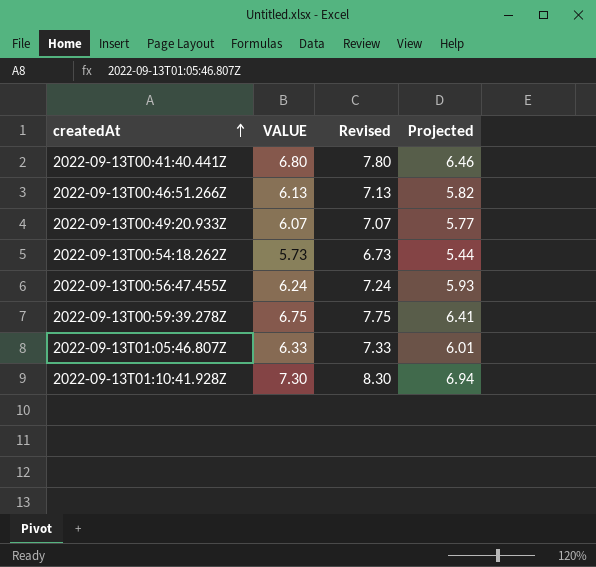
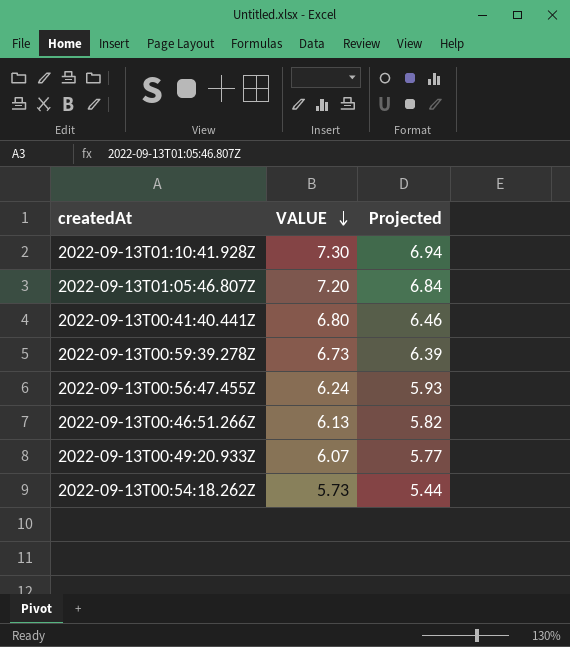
row order: createdAt ascending -> VALUE descending
column Revised | formula: [VALUE] + 1 -> none
2022-09-13T01:05:46.807Z | VALUE: 6.33 -> 7.20
2022-09-13T01:05:46.807Z | Projected: 6.01 -> 6.84
2022-09-13T00:59:39.278Z | VALUE: 6.75 -> 6.73
2022-09-13T00:59:39.278Z | Projected: 6.41 -> 6.39

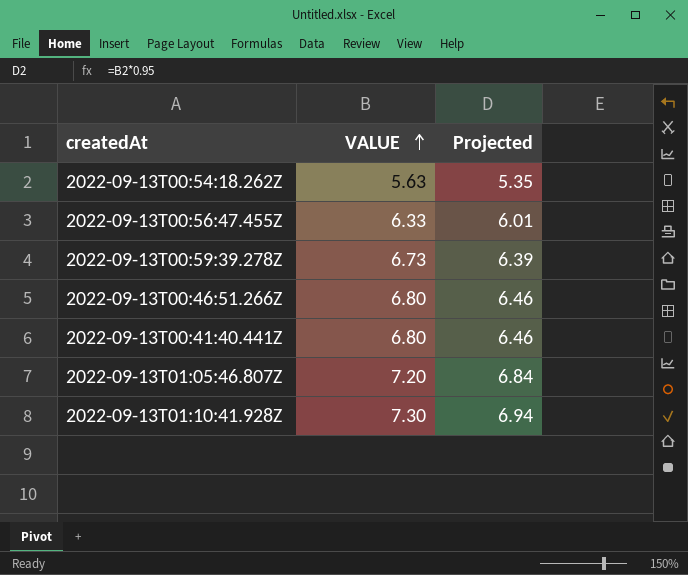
row order: VALUE descending -> VALUE ascending
row 2022-09-13T00:49:20.933Z: 6.07 | 5.77 -> none
2022-09-13T00:54:18.262Z | VALUE: 5.73 -> 5.63
2022-09-13T00:54:18.262Z | Projected: 5.44 -> 5.35
2022-09-13T00:56:47.455Z | VALUE: 6.24 -> 6.33
2022-09-13T00:56:47.455Z | Projected: 5.93 -> 6.01
2022-09-13T00:46:51.266Z | VALUE: 6.13 -> 6.80
2022-09-13T00:46:51.266Z | Projected: 5.82 -> 6.46

